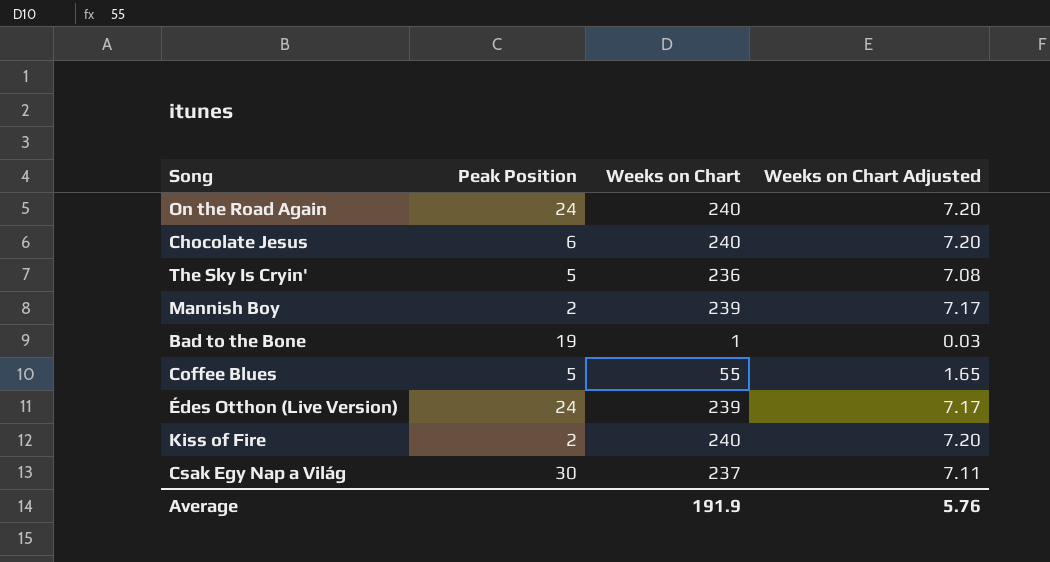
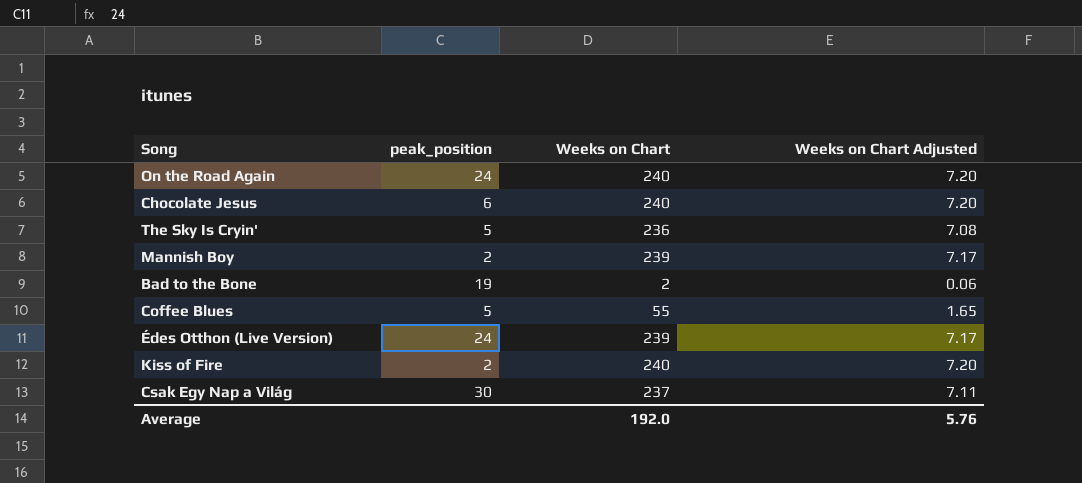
column name: Peak Position -> peak_position
Bad to the Bone | Weeks on Chart: 1 -> 2
Bad to the Bone | Weeks on Chart Adjusted: 0.03 -> 0.06
Average | Weeks on Chart: 191.9 -> 192.0

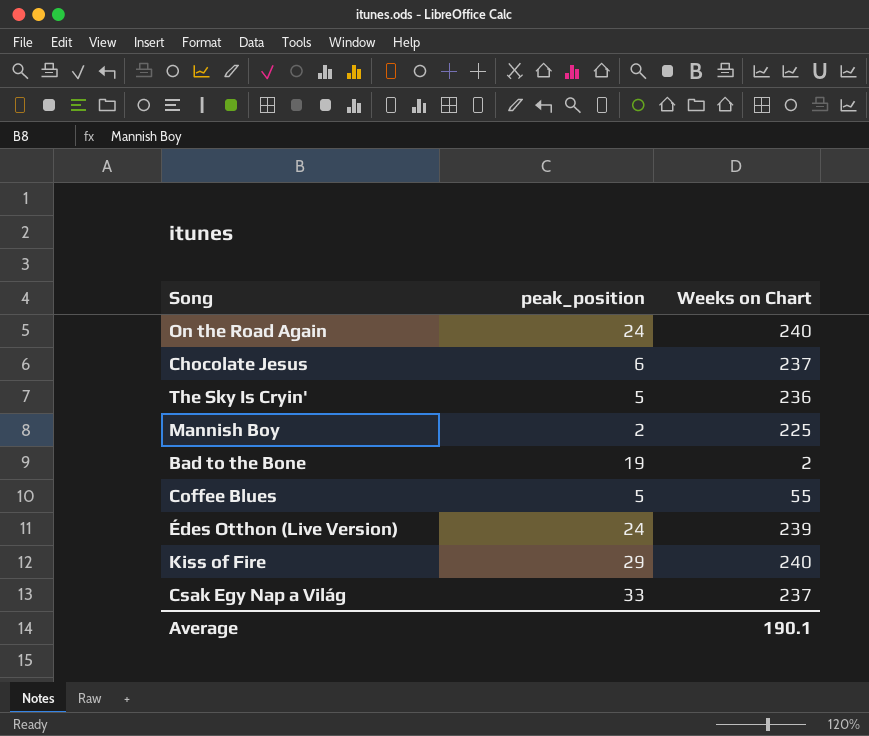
column Weeks on Chart Adjusted | formula: [Weeks on Chart] * 0.03 -> none
Chocolate Jesus | Weeks on Chart: 240 -> 237
Mannish Boy | Weeks on Chart: 239 -> 225
Kiss of Fire | peak_position: 2 -> 29
Csak Egy Nap a Világ | peak_position: 30 -> 33
Average | Weeks on Chart: 192.0 -> 190.1

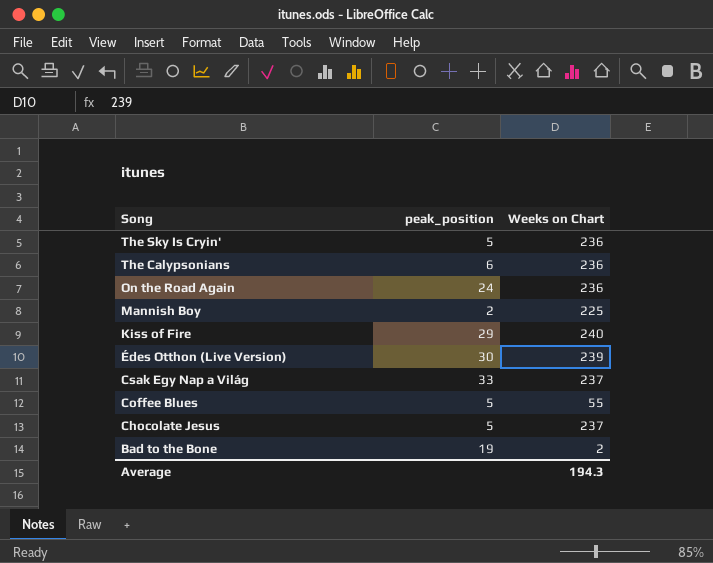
row order: none -> Song descending
row The Calypsonians: none -> 6 | 236
On the Road Again | Weeks on Chart: 240 -> 236
Édes Otthon (Live Version) | peak_position: 24 -> 30
Chocolate Jesus | peak_position: 6 -> 5
Average | Weeks on Chart: 190.1 -> 194.3

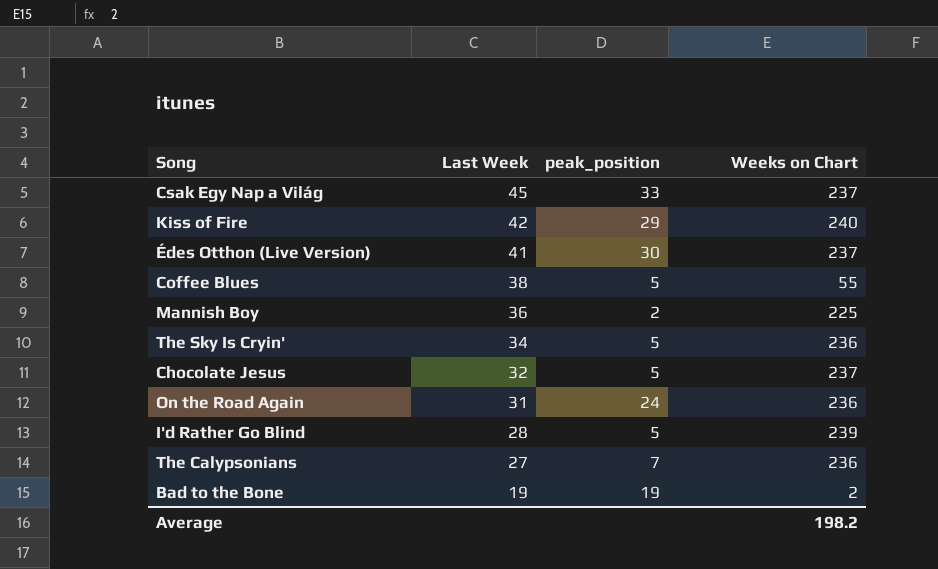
row order: Song descending -> Last Week descending
column Last Week | position: none -> 2
Édes Otthon (Live Version) | Weeks on Chart: 239 -> 237
row I'd Rather Go Blind: none -> 28 | 5 | 239
The Calypsonians | peak_position: 6 -> 7
Average | Weeks on Chart: 194.3 -> 198.2

